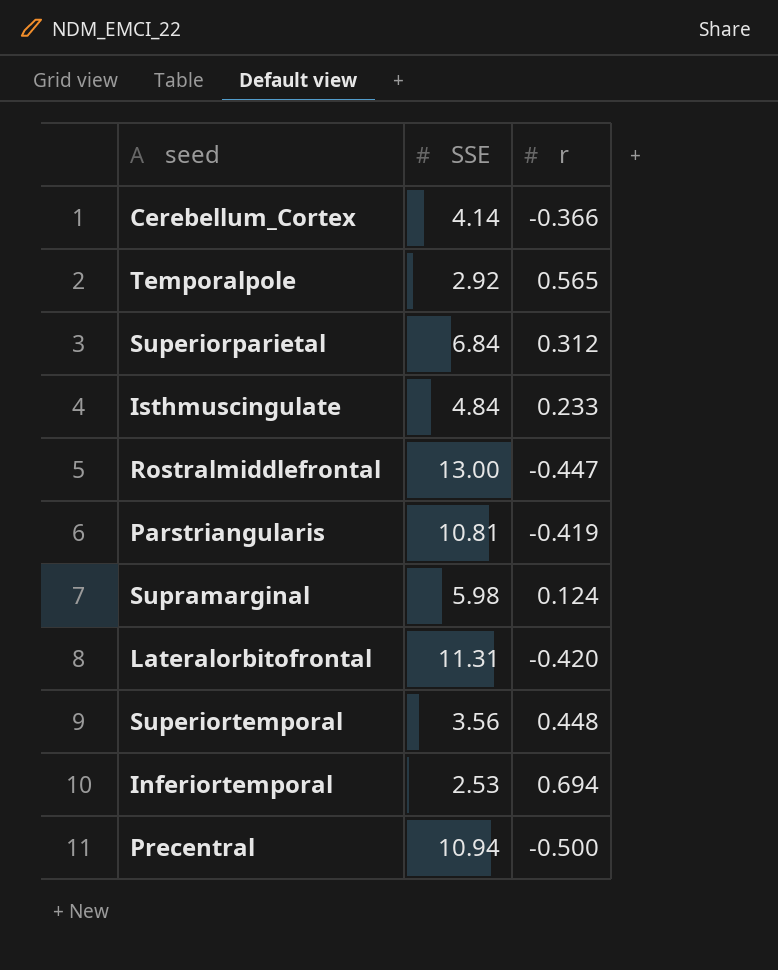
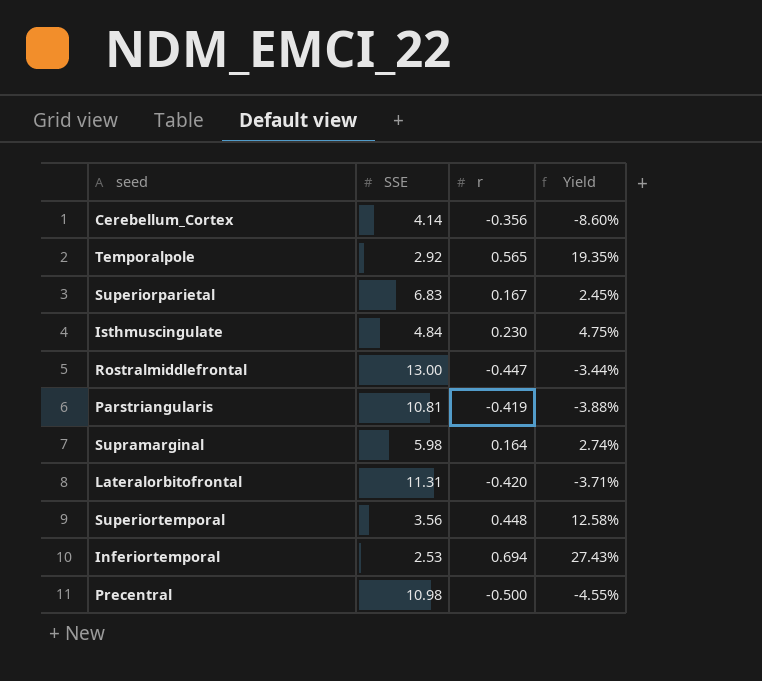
column Yield | formula: none -> [r] / [SSE]
Cerebellum_Cortex | r: -0.366 -> -0.356
Superiorparietal | SSE: 6.84 -> 6.83
Superiorparietal | r: 0.312 -> 0.167
Isthmuscingulate | r: 0.233 -> 0.230
Supramarginal | r: 0.124 -> 0.164
Precentral | SSE: 10.94 -> 10.98

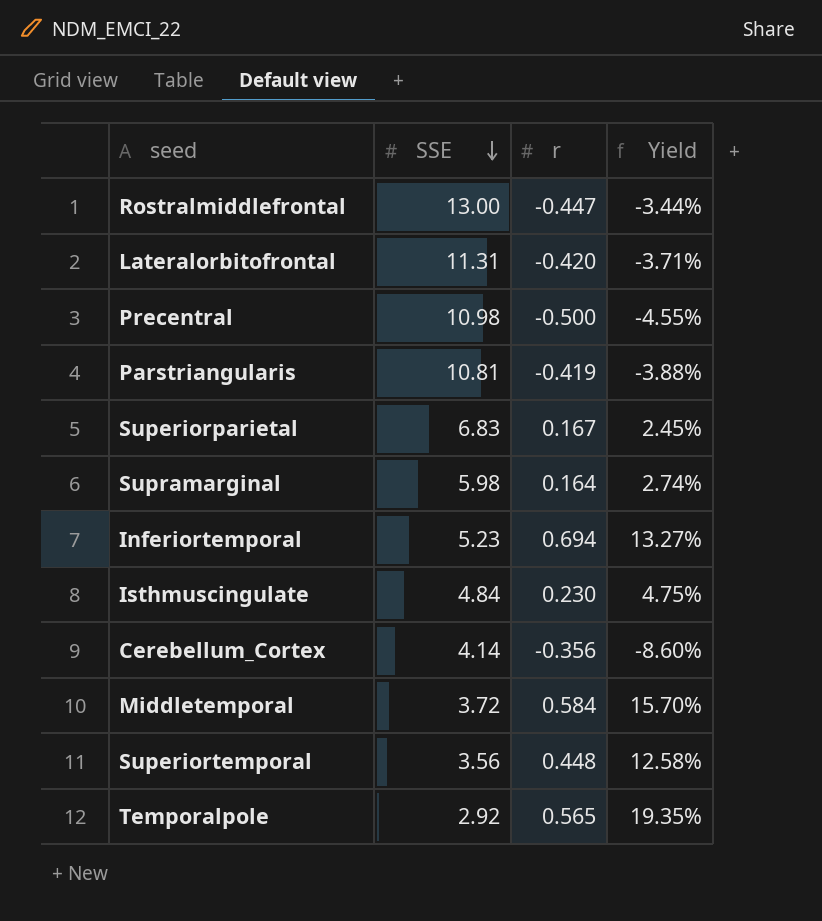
row order: none -> SSE descending
Inferiortemporal | SSE: 2.53 -> 5.23
Inferiortemporal | Yield: 27.43% -> 13.27%
row Middletemporal: none -> 3.72 | 0.584 | 15.70%

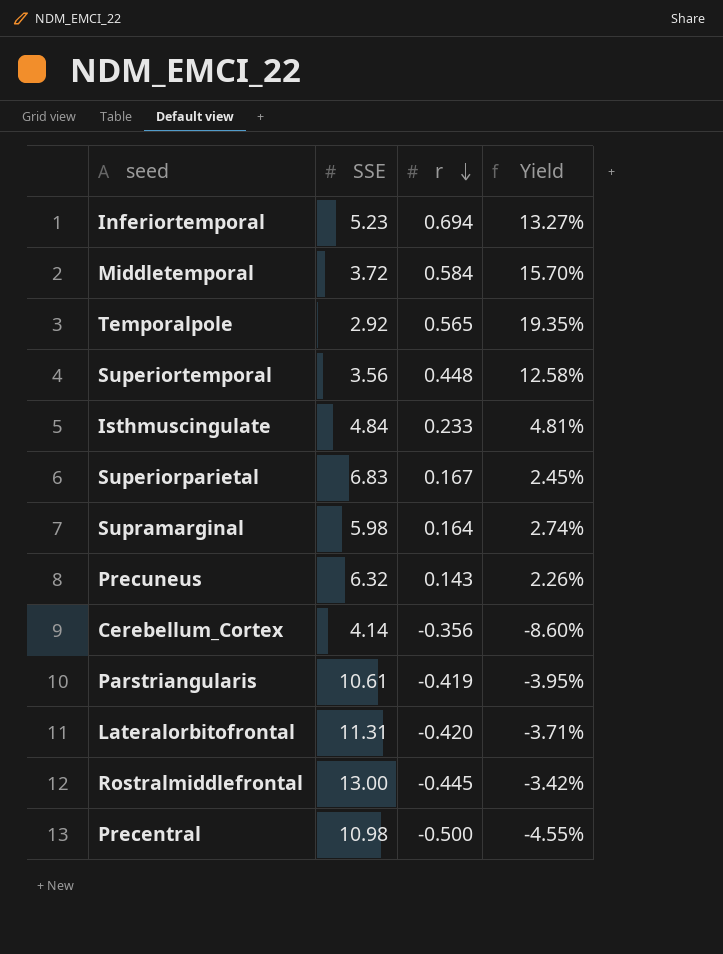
row order: SSE descending -> r descending
Isthmuscingulate | r: 0.230 -> 0.233
Isthmuscingulate | Yield: 4.75% -> 4.81%
row Precuneus: none -> 6.32 | 0.143 | 2.26%
Parstriangularis | SSE: 10.81 -> 10.61
Parstriangularis | Yield: -3.88% -> -3.95%
Rostralmiddlefrontal | r: -0.447 -> -0.445
Rostralmiddlefrontal | Yield: -3.44% -> -3.42%

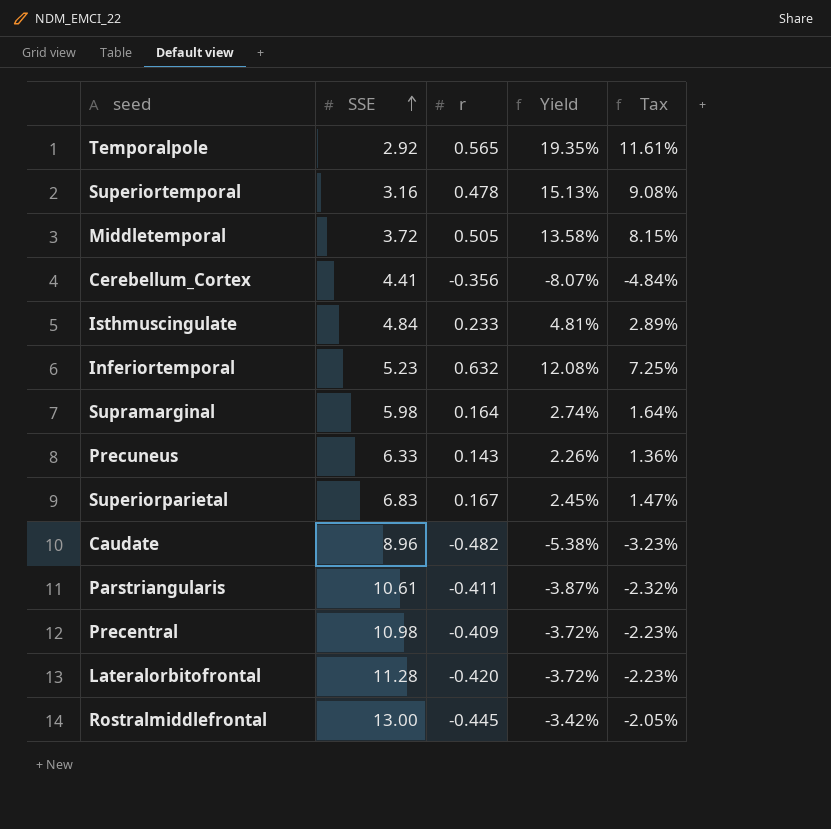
row order: r descending -> SSE ascending
column Tax | formula: none -> [Yield] * 0.6
Superiortemporal | SSE: 3.56 -> 3.16
Superiortemporal | r: 0.448 -> 0.478
Superiortemporal | Yield: 12.58% -> 15.13%
Middletemporal | r: 0.584 -> 0.505
Middletemporal | Yield: 15.70% -> 13.58%
Cerebellum_Cortex | SSE: 4.14 -> 4.41
Cerebellum_Cortex | Yield: -8.60% -> -8.07%
Inferiortemporal | r: 0.694 -> 0.632
Inferiortemporal | Yield: 13.27% -> 12.08%
Precuneus | SSE: 6.32 -> 6.33
row Caudate: none -> 8.96 | -0.482 | -5.38% | -3.23%
Parstriangularis | r: -0.419 -> -0.411
Parstriangularis | Yield: -3.95% -> -3.87%
Precentral | r: -0.500 -> -0.409
Precentral | Yield: -4.55% -> -3.72%
Lateralorbitofrontal | SSE: 11.31 -> 11.28
Lateralorbitofrontal | Yield: -3.71% -> -3.72%

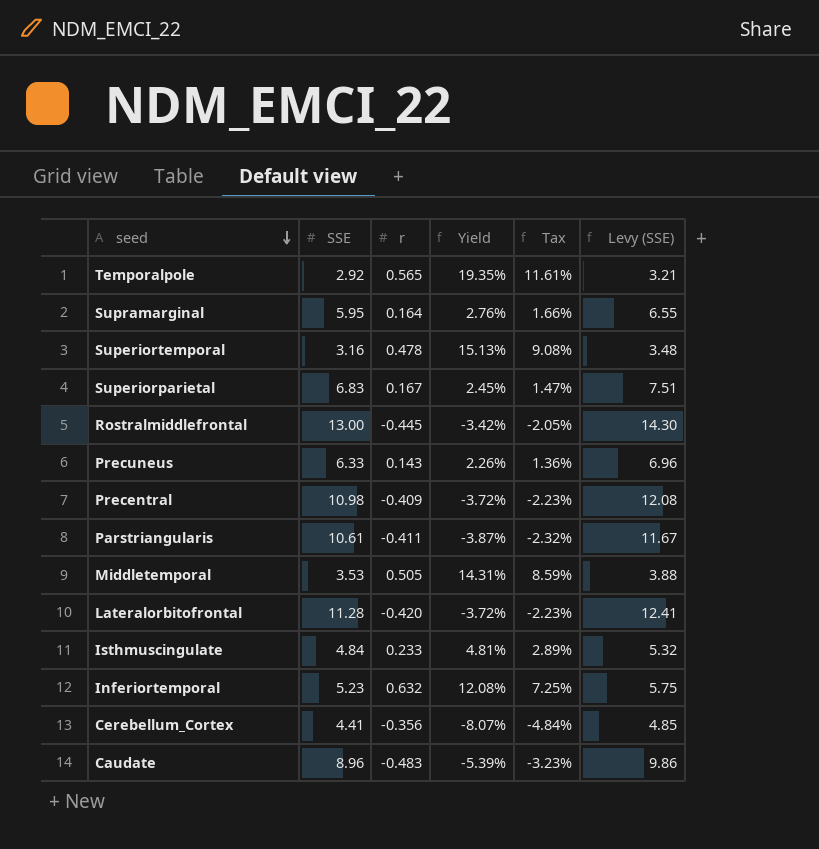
row order: SSE ascending -> seed descending
column Levy (SSE) | formula: none -> [SSE] * 1.1
Supramarginal | SSE: 5.98 -> 5.95
Supramarginal | Yield: 2.74% -> 2.76%
Supramarginal | Tax: 1.64% -> 1.66%
Middletemporal | SSE: 3.72 -> 3.53
Middletemporal | Yield: 13.58% -> 14.31%
Middletemporal | Tax: 8.15% -> 8.59%
Caudate | r: -0.482 -> -0.483
Caudate | Yield: -5.38% -> -5.39%

